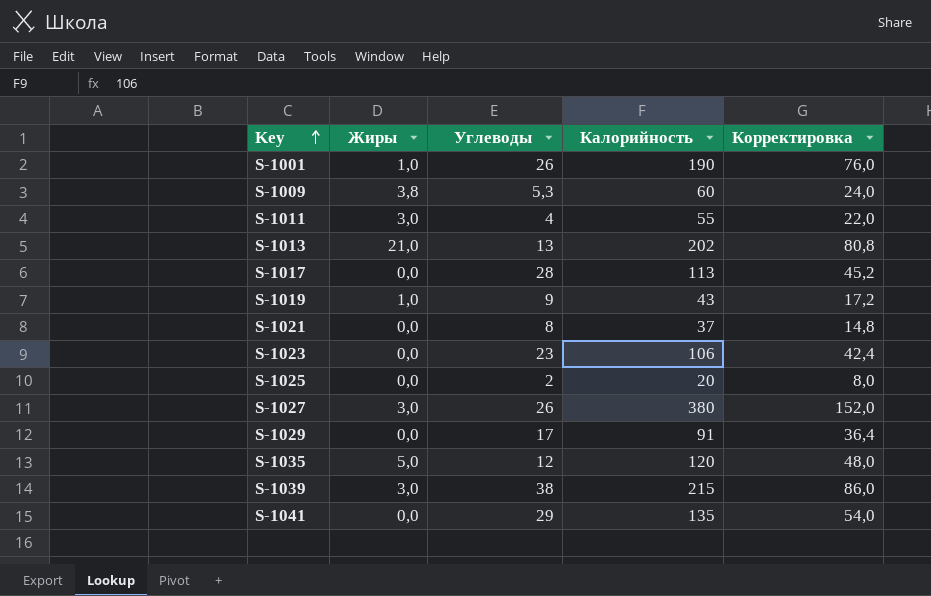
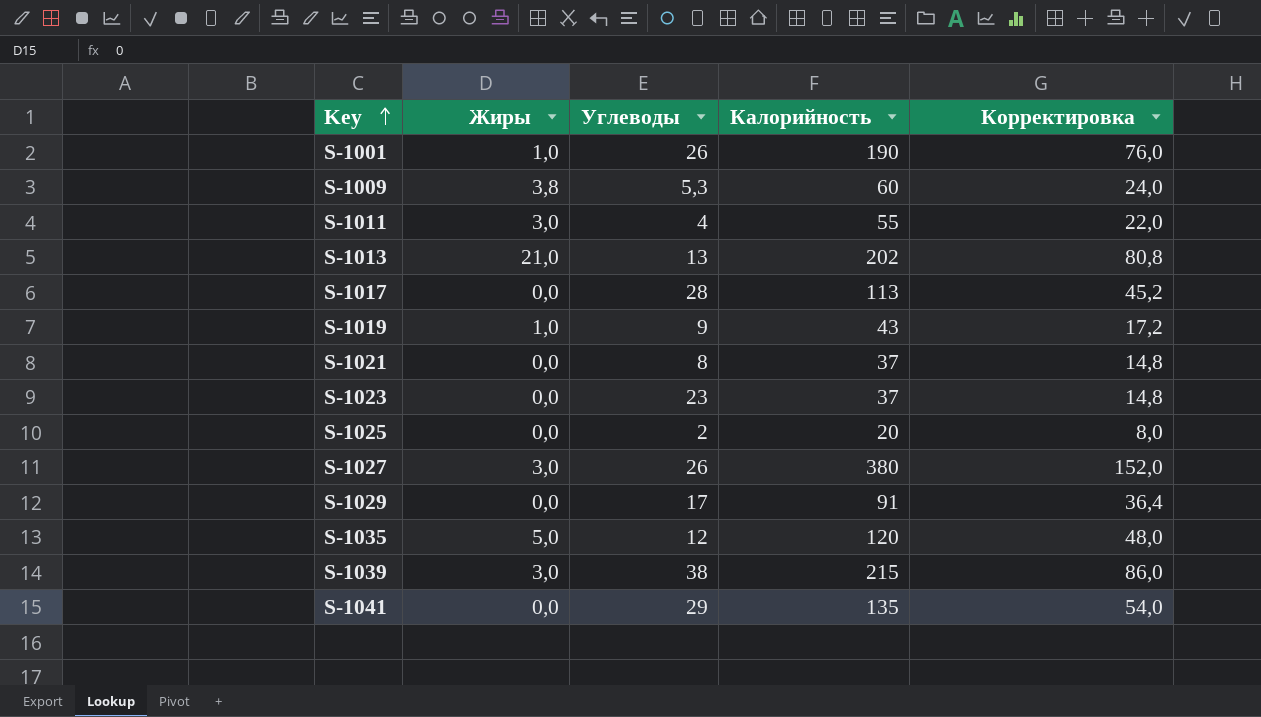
S-1023 | Калорийность: 106 -> 37
S-1023 | Корректировка: 42,4 -> 14,8

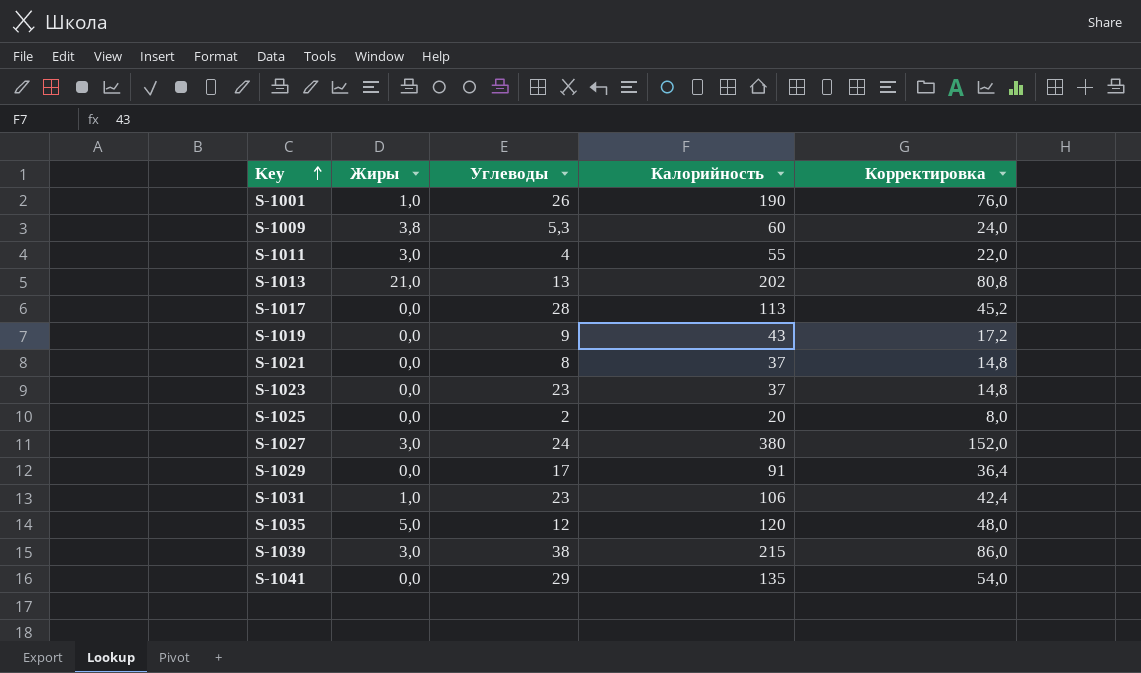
S-1019 | Жиры: 1,0 -> 0,0
S-1027 | Углеводы: 26 -> 24
row S-1031: none -> 1,0 | 23 | 106 | 42,4

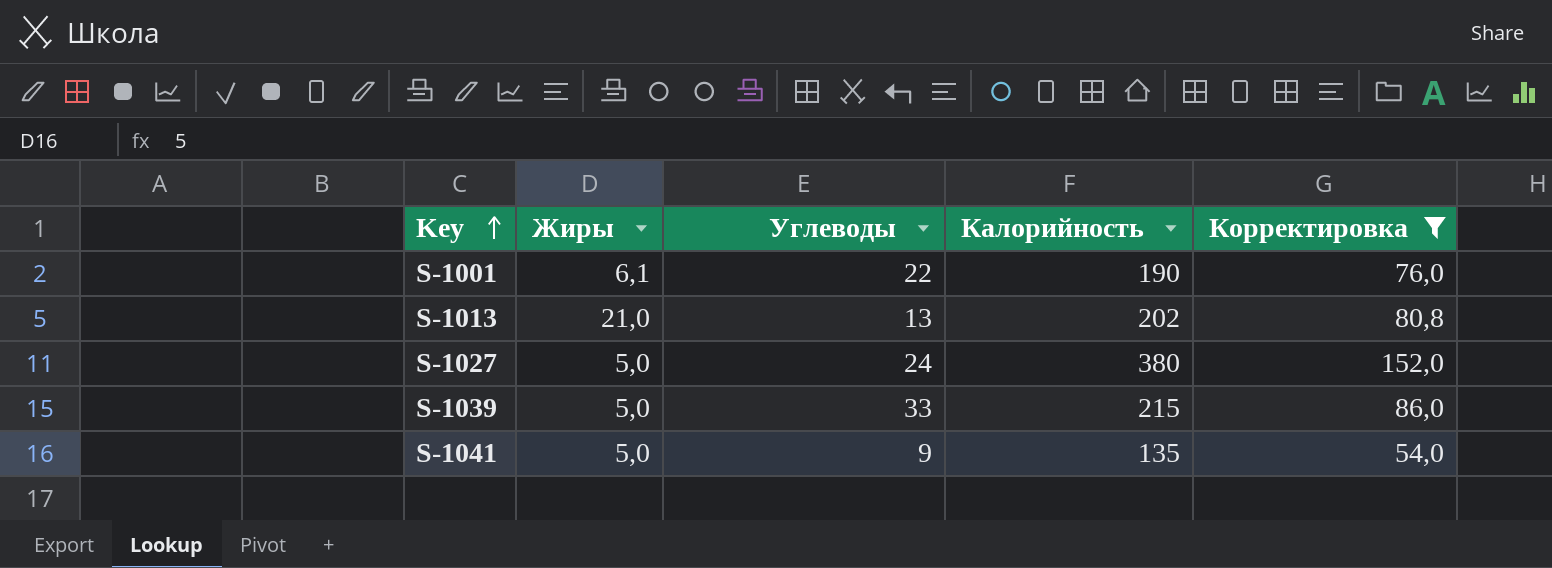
filter: none -> Корректировка >= 54,0
S-1001 | Жиры: 1,0 -> 6,1
S-1001 | Углеводы: 26 -> 22
S-1027 | Жиры: 3,0 -> 5,0
S-1039 | Жиры: 3,0 -> 5,0
S-1039 | Углеводы: 38 -> 33
S-1041 | Жиры: 0,0 -> 5,0
S-1041 | Углеводы: 29 -> 9

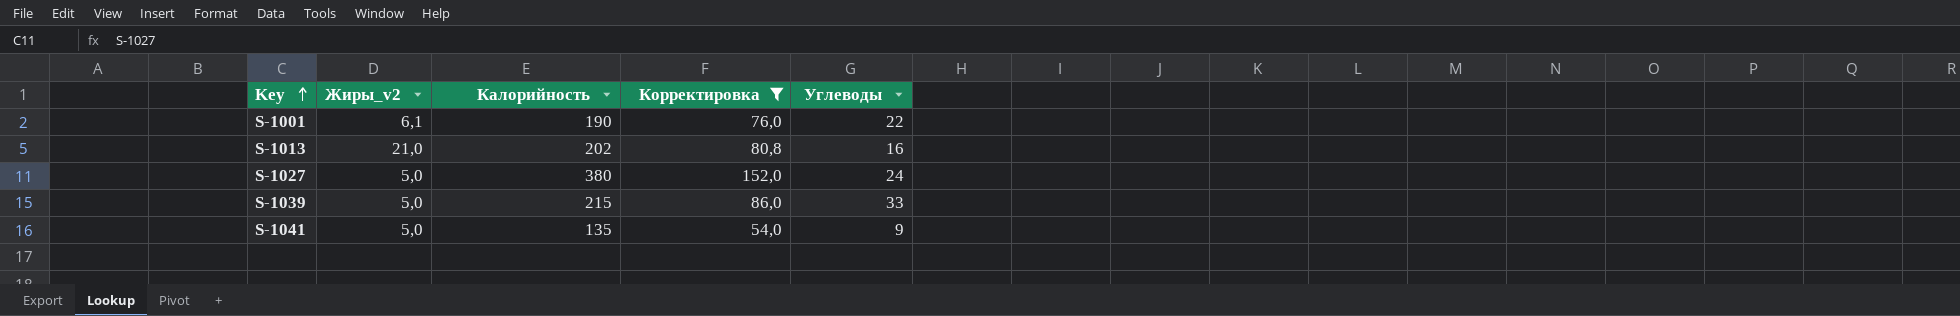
column name: Жиры -> Жиры_v2
column Углеводы | position: 3 -> 5
S-1013 | Углеводы: 13 -> 16

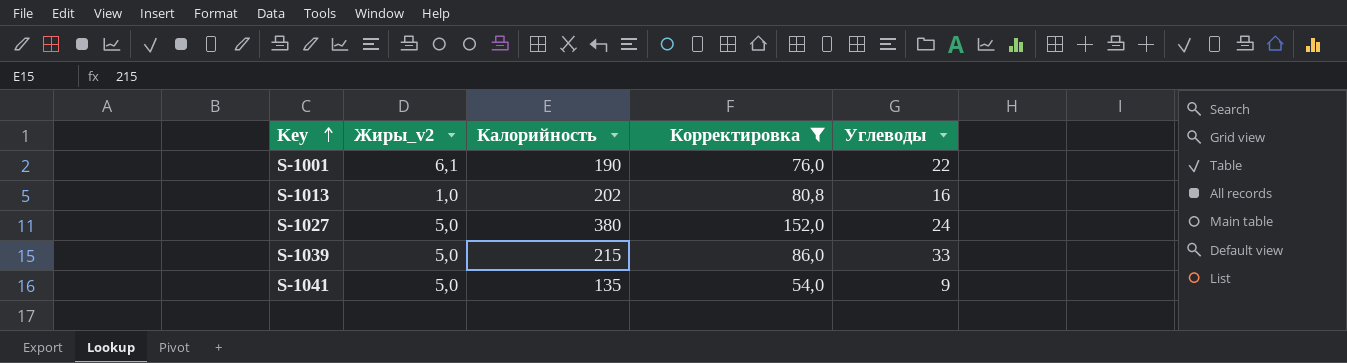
S-1013 | Жиры_v2: 21,0 -> 1,0

